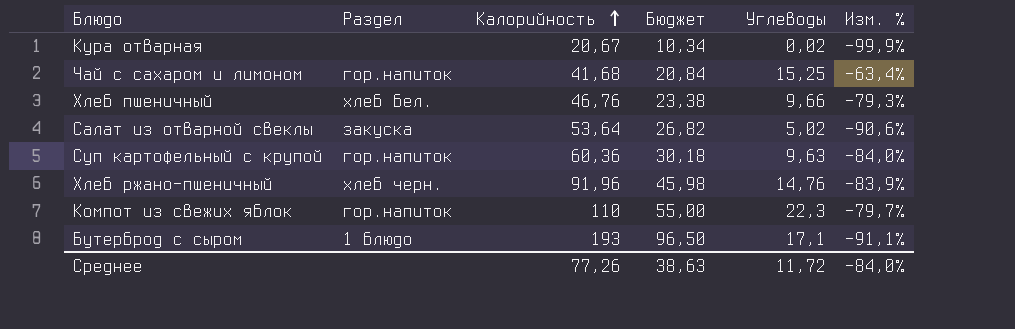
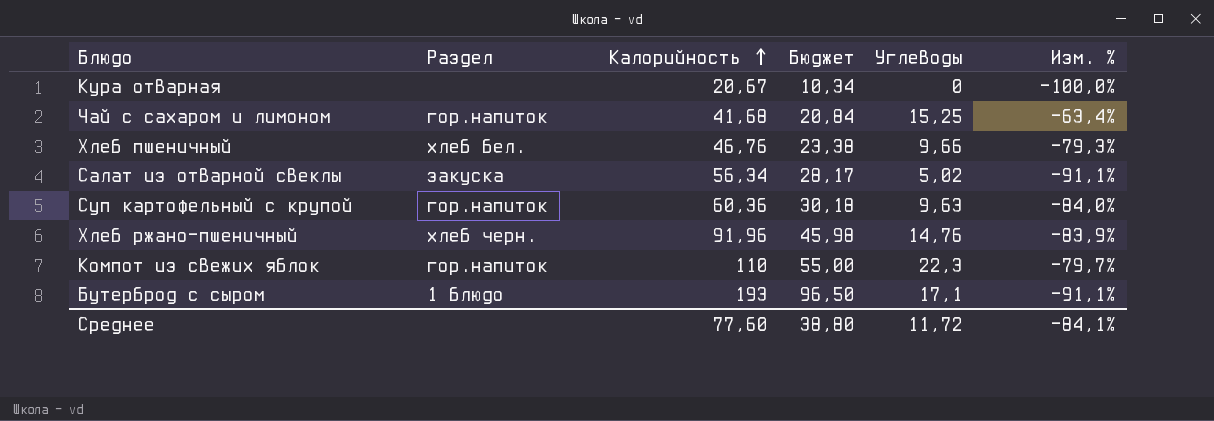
Кура отварная | Углеводы: 0,02 -> 0
Кура отварная | Изм. %: -99,9% -> -100,0%
Салат из отварной свеклы | Калорийность: 53,64 -> 56,34
Салат из отварной свеклы | Бюджет: 26,82 -> 28,17
Салат из отварной свеклы | Изм. %: -90,6% -> -91,1%
Среднее | Калорийность: 77,26 -> 77,60
Среднее | Бюджет: 38,63 -> 38,80
Среднее | Изм. %: -84,0% -> -84,1%

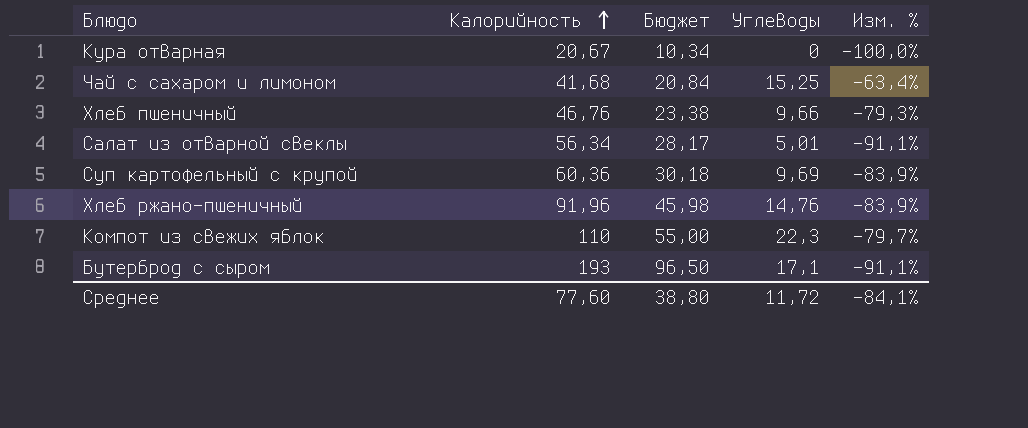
column Раздел | position: 2 -> none
Салат из отварной свеклы | Углеводы: 5,02 -> 5,01
Суп картофельный с крупой | Углеводы: 9,63 -> 9,69
Суп картофельный с крупой | Изм. %: -84,0% -> -83,9%

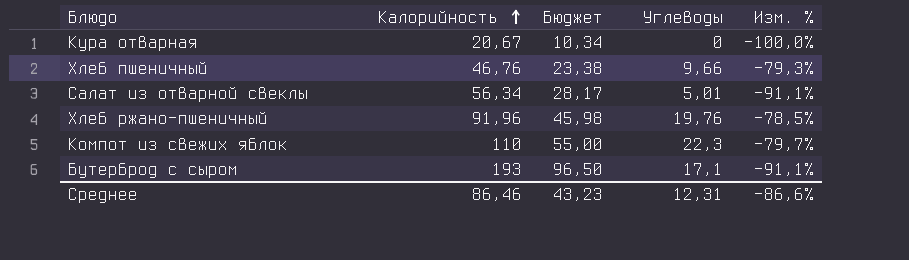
row Чай с сахаром и лимоном: 41,68 | 20,84 | 15,25 | -63,4% -> none
row Суп картофельный с крупой: 60,36 | 30,18 | 9,69 | -83,9% -> none
Хлеб ржано-пшеничный | Углеводы: 14,76 -> 19,76
Хлеб ржано-пшеничный | Изм. %: -83,9% -> -78,5%
Среднее | Калорийность: 77,60 -> 86,46
Среднее | Бюджет: 38,80 -> 43,23
Среднее | Углеводы: 11,72 -> 12,31
Среднее | Изм. %: -84,1% -> -86,6%

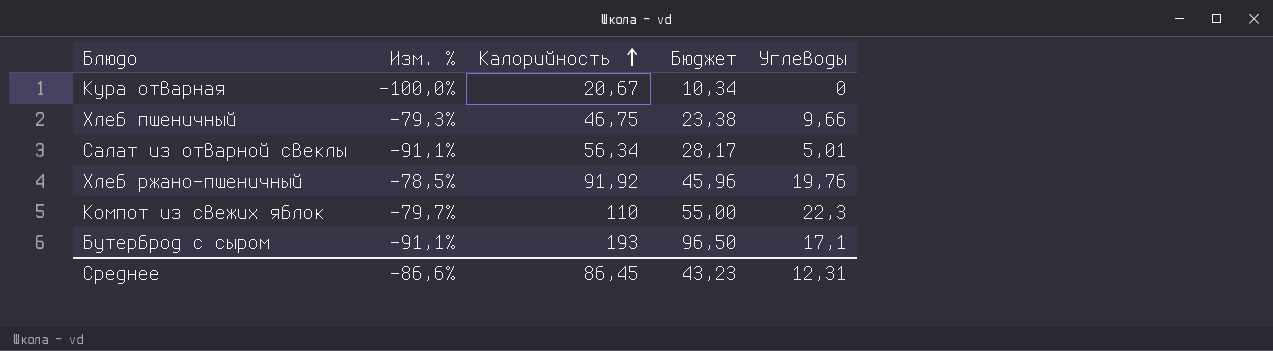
column Изм. % | position: 5 -> 2
Хлеб пшеничный | Калорийность: 46,76 -> 46,75
Хлеб ржано-пшеничный | Калорийность: 91,96 -> 91,92
Хлеб ржано-пшеничный | Бюджет: 45,98 -> 45,96
Среднее | Калорийность: 86,46 -> 86,45

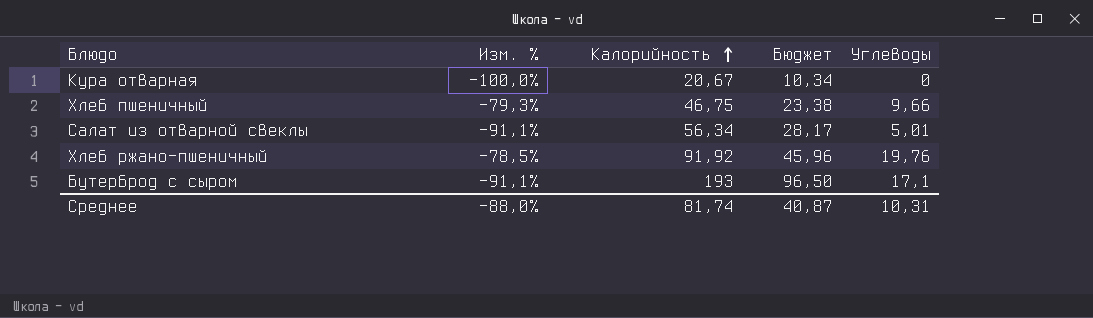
row Компот из свежих яблок: -79,7% | 110 | 55,00 | 22,3 -> none
Среднее | Изм. %: -86,6% -> -88,0%
Среднее | Калорийность: 86,45 -> 81,74
Среднее | Бюджет: 43,23 -> 40,87
Среднее | Углеводы: 12,31 -> 10,31

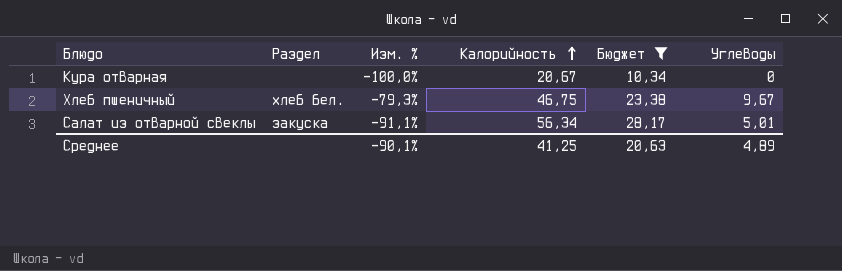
filter: none -> Бюджет <= 28,17
column Раздел | position: none -> 2
Хлеб пшеничный | Углеводы: 9,66 -> 9,67
Среднее | Изм. %: -88,0% -> -90,1%
Среднее | Калорийность: 81,74 -> 41,25
Среднее | Бюджет: 40,87 -> 20,63
Среднее | Углеводы: 10,31 -> 4,89

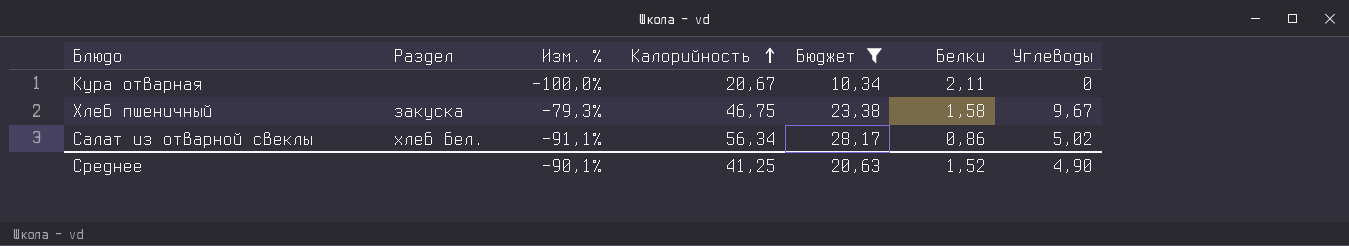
column Белки | position: none -> 6
Хлеб пшеничный | Раздел: хлеб бел. -> закуска
Салат из отварной свеклы | Раздел: закуска -> хлеб бел.
Салат из отварной свеклы | Углеводы: 5,01 -> 5,02
Среднее | Углеводы: 4,89 -> 4,90

